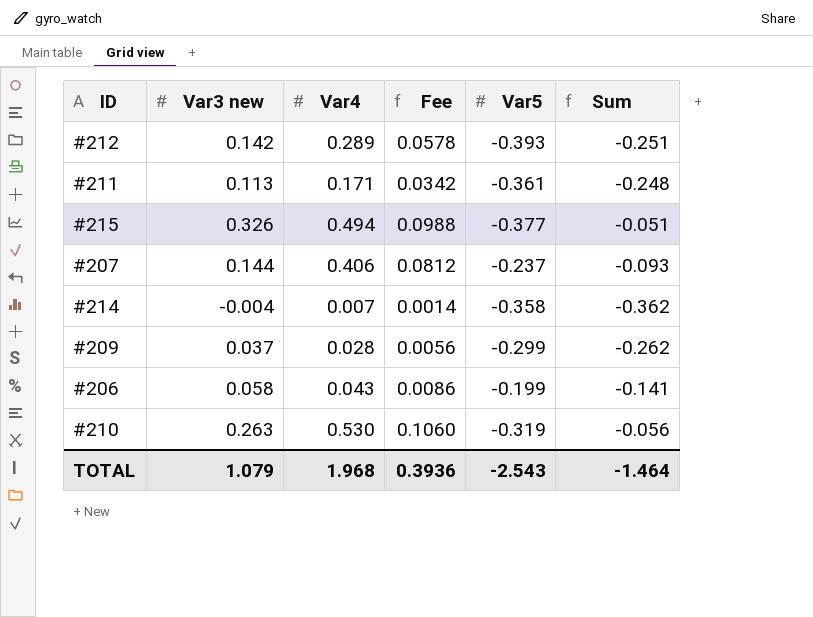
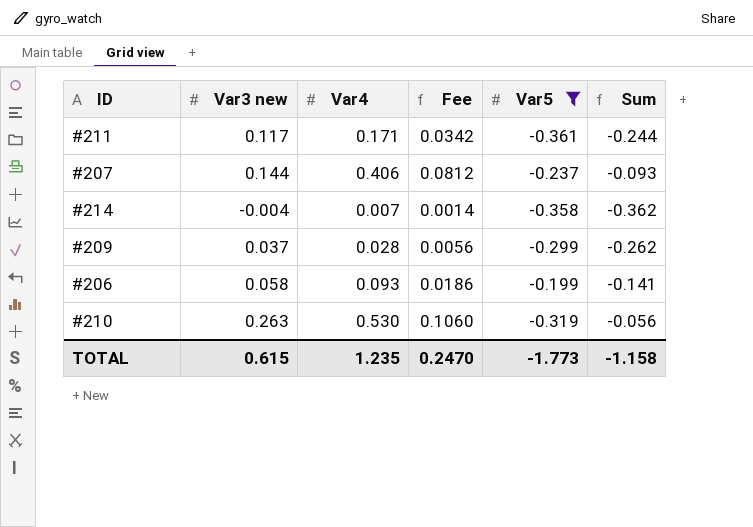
filter: none -> Var5 >= -0.361
#211 | Var3 new: 0.113 -> 0.117
#211 | Sum: -0.248 -> -0.244
#206 | Var4: 0.043 -> 0.093
#206 | Fee: 0.0086 -> 0.0186
TOTAL | Var3 new: 1.079 -> 0.615
TOTAL | Var4: 1.968 -> 1.235
TOTAL | Fee: 0.3936 -> 0.2470
TOTAL | Var5: -2.543 -> -1.773
TOTAL | Sum: -1.464 -> -1.158

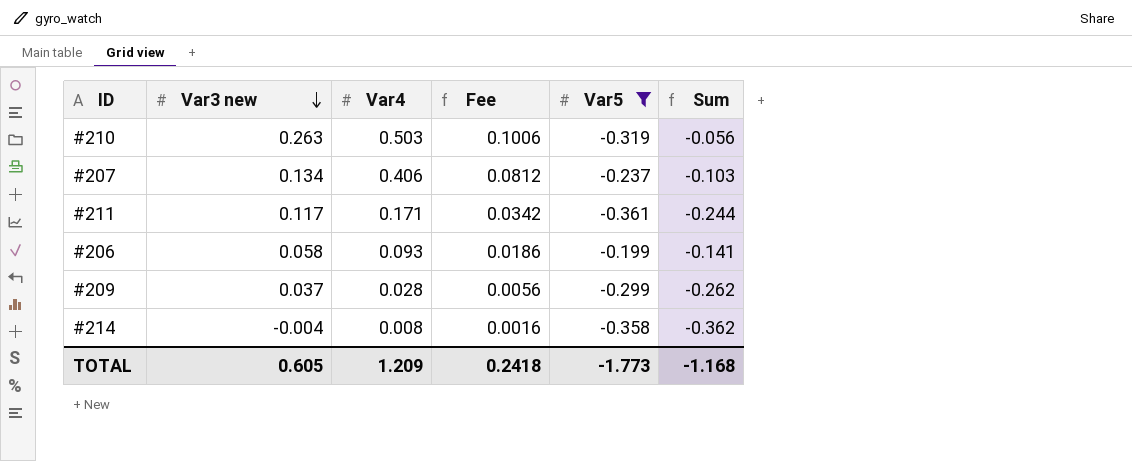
row order: none -> Var3 new descending
#210 | Var4: 0.530 -> 0.503
#210 | Fee: 0.1060 -> 0.1006
#207 | Var3 new: 0.144 -> 0.134
#207 | Sum: -0.093 -> -0.103
#214 | Var4: 0.007 -> 0.008
#214 | Fee: 0.0014 -> 0.0016
TOTAL | Var3 new: 0.615 -> 0.605
TOTAL | Var4: 1.235 -> 1.209
TOTAL | Fee: 0.2470 -> 0.2418
TOTAL | Sum: -1.158 -> -1.168

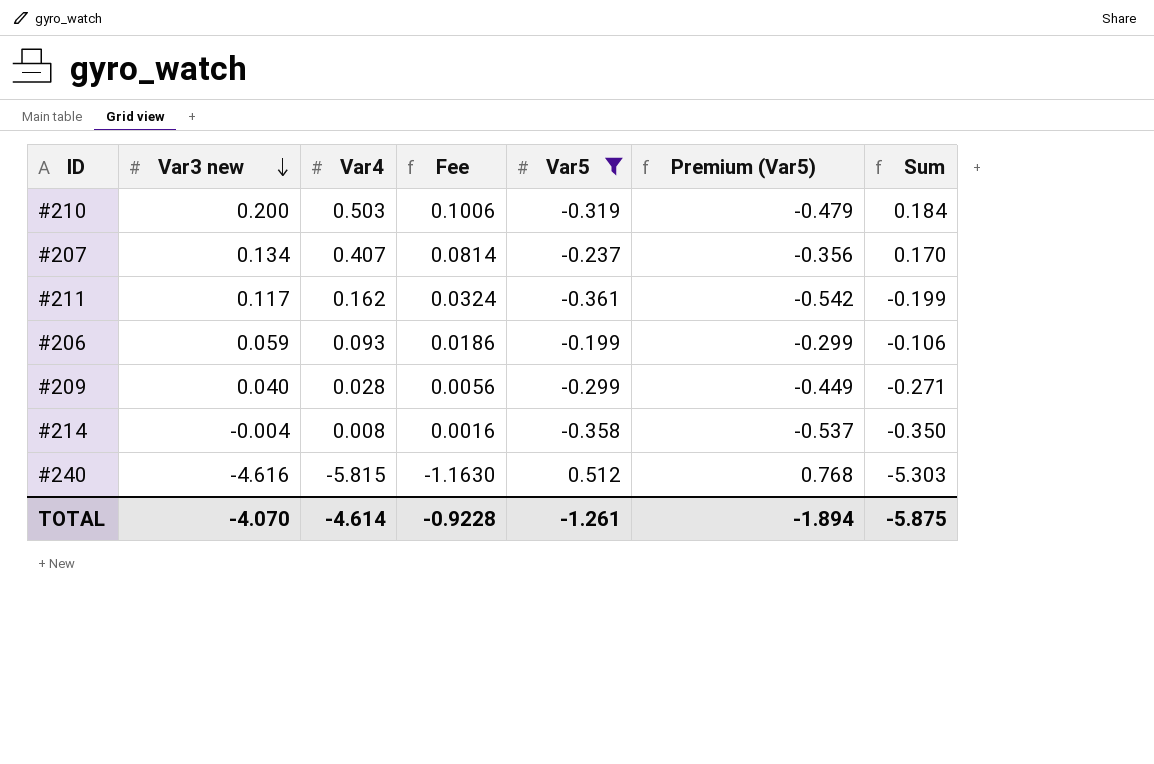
column Premium (Var5) | formula: none -> [Var5] * 1.5
column Sum | formula: [Var3 new] + [Var5] -> [Var4] + [Var5]
#210 | Var3 new: 0.263 -> 0.200
#207 | Var4: 0.406 -> 0.407
#207 | Fee: 0.0812 -> 0.0814
#211 | Var4: 0.171 -> 0.162
#211 | Fee: 0.0342 -> 0.0324
#206 | Var3 new: 0.058 -> 0.059
#209 | Var3 new: 0.037 -> 0.040
row #240: none -> -4.616 | -5.815 | -1.1630 | 0.512 | 0.768 | -5.303
TOTAL | Var3 new: 0.605 -> -4.070
TOTAL | Var4: 1.209 -> -4.614
TOTAL | Fee: 0.2418 -> -0.9228
TOTAL | Var5: -1.773 -> -1.261
TOTAL | Sum: -1.168 -> -5.875

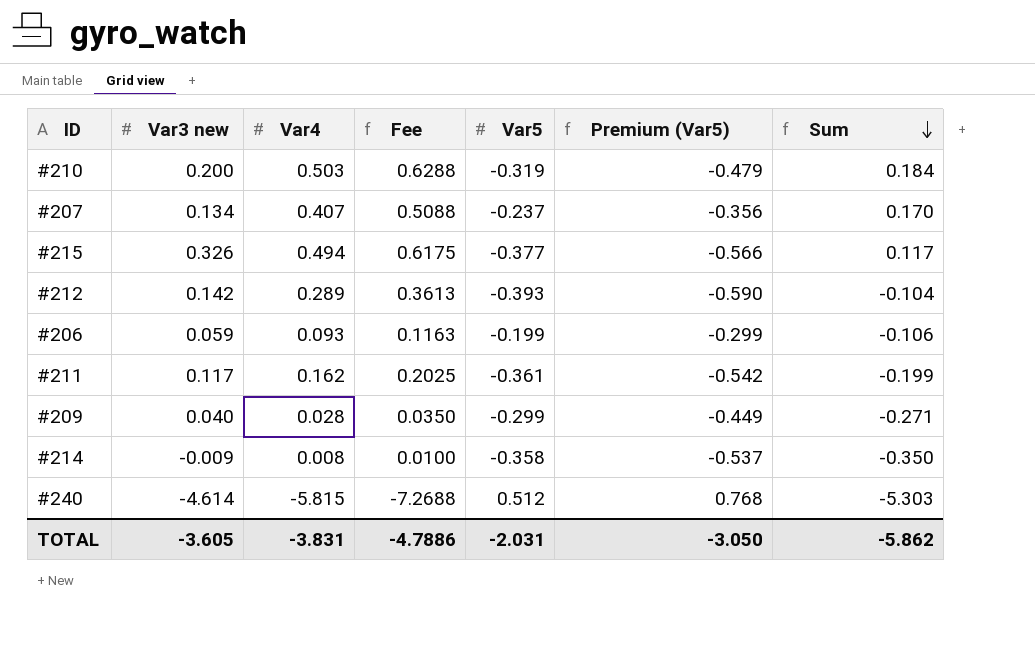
filter: Var5 >= -0.361 -> none
row order: Var3 new descending -> Sum descending
column Fee | formula: [Var4] * 0.2 -> [Var4] * 1.25
#214 | Var3 new: -0.004 -> -0.009
#240 | Var3 new: -4.616 -> -4.614
TOTAL | Var3 new: -4.070 -> -3.605
TOTAL | Var4: -4.614 -> -3.831
TOTAL | Fee: -0.9228 -> -4.7886
TOTAL | Var5: -1.261 -> -2.031
TOTAL | Premium (Var5): -1.894 -> -3.050
TOTAL | Sum: -5.875 -> -5.862

